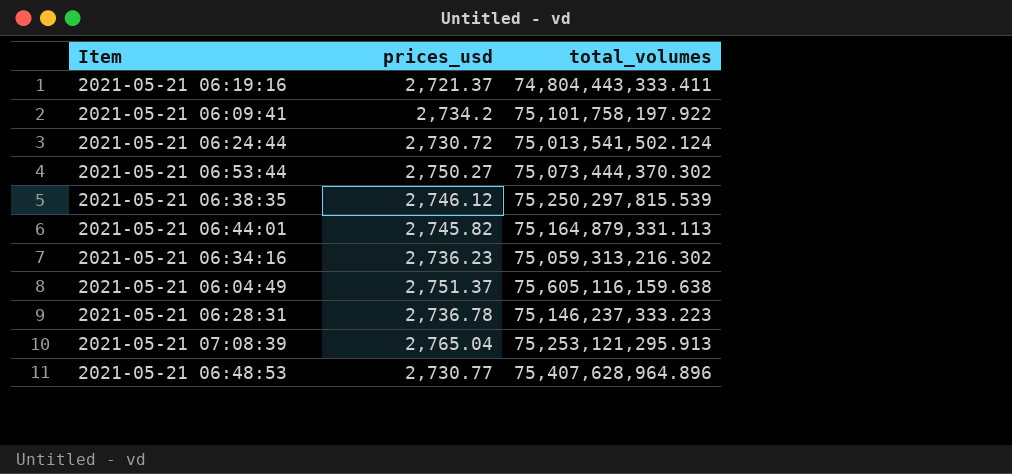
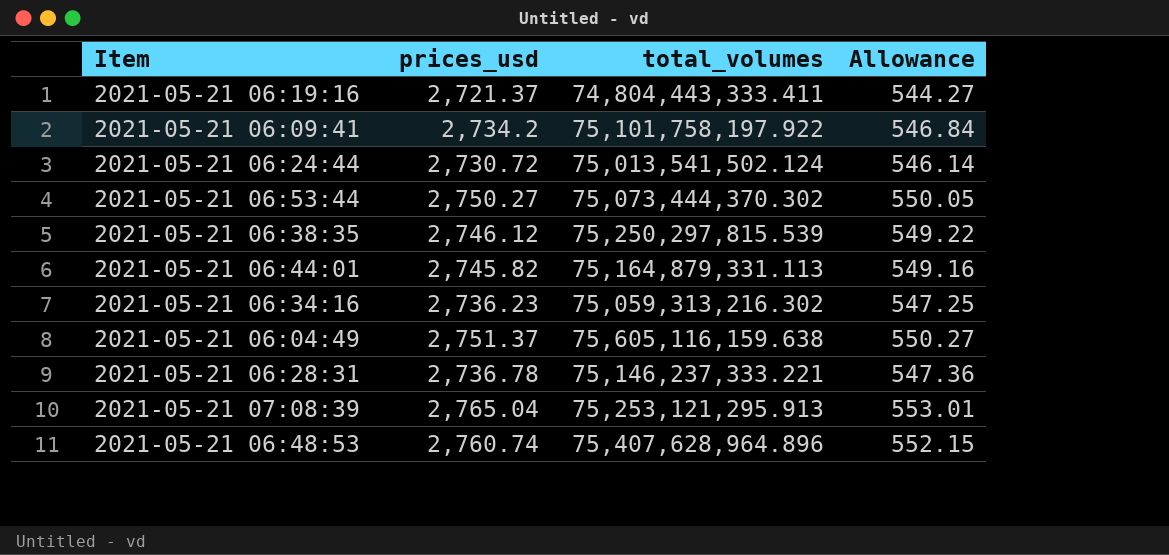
column Allowance | formula: none -> [prices_usd] * 0.2
2021-05-21 06:28:31 | total_volumes: 75,146,237,333.223 -> 75,146,237,333.221
2021-05-21 06:48:53 | prices_usd: 2,730.77 -> 2,760.74

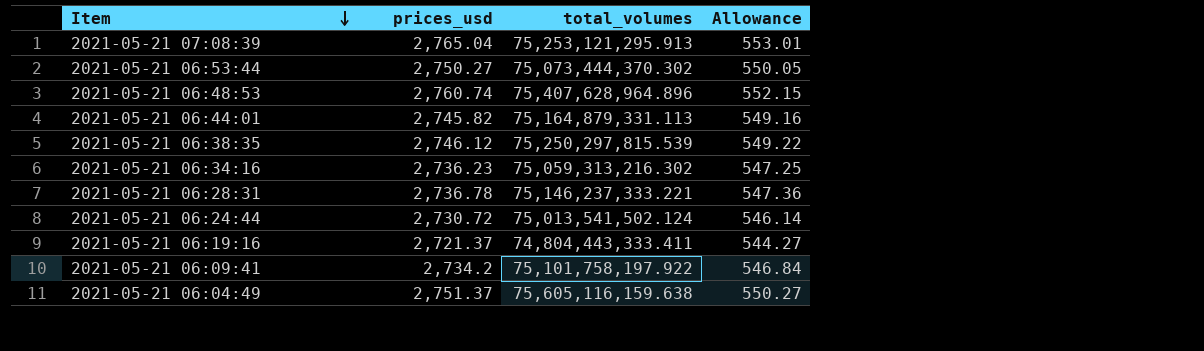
row order: none -> Item descending

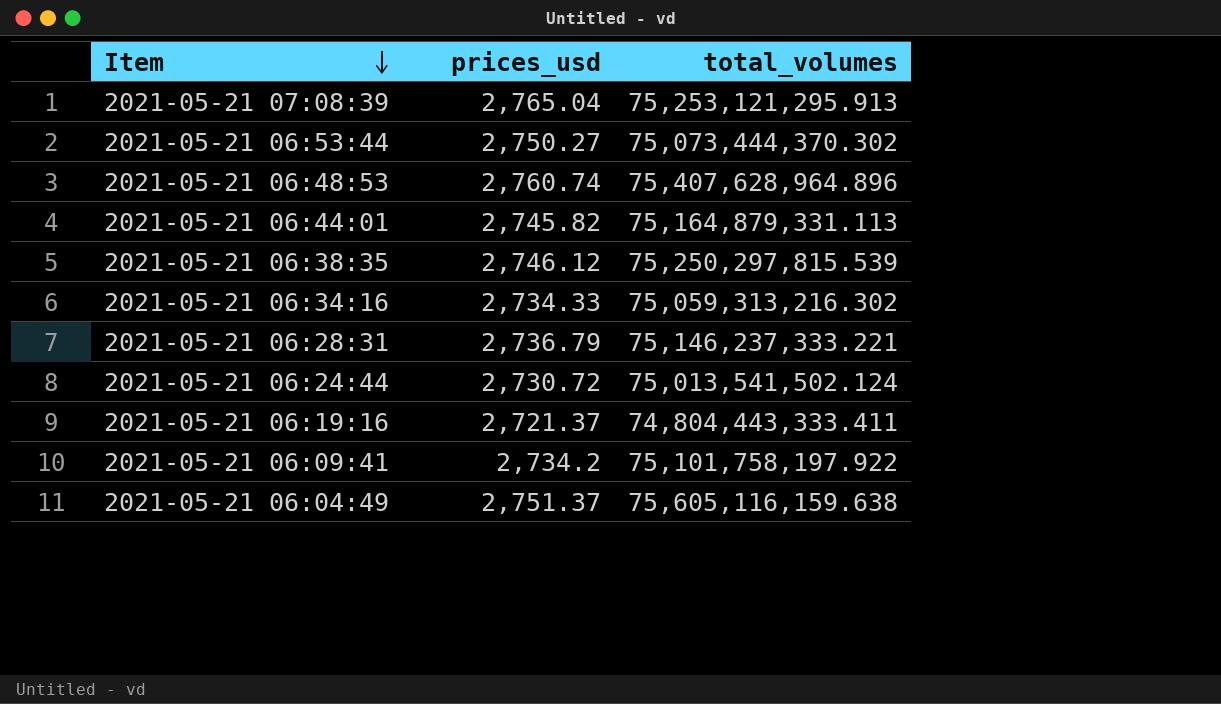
column Allowance | formula: [prices_usd] * 0.2 -> none
2021-05-21 06:34:16 | prices_usd: 2,736.23 -> 2,734.33
2021-05-21 06:28:31 | prices_usd: 2,736.78 -> 2,736.79

